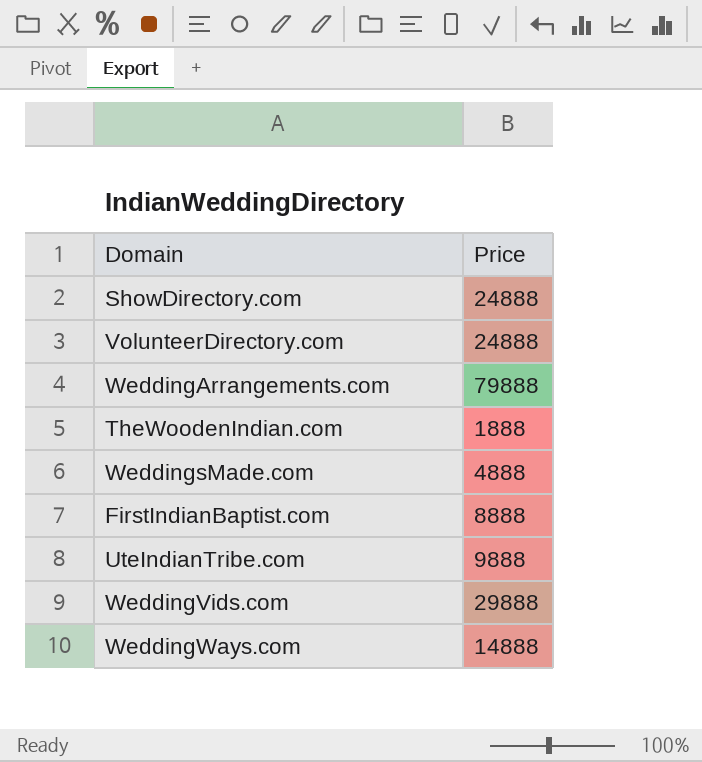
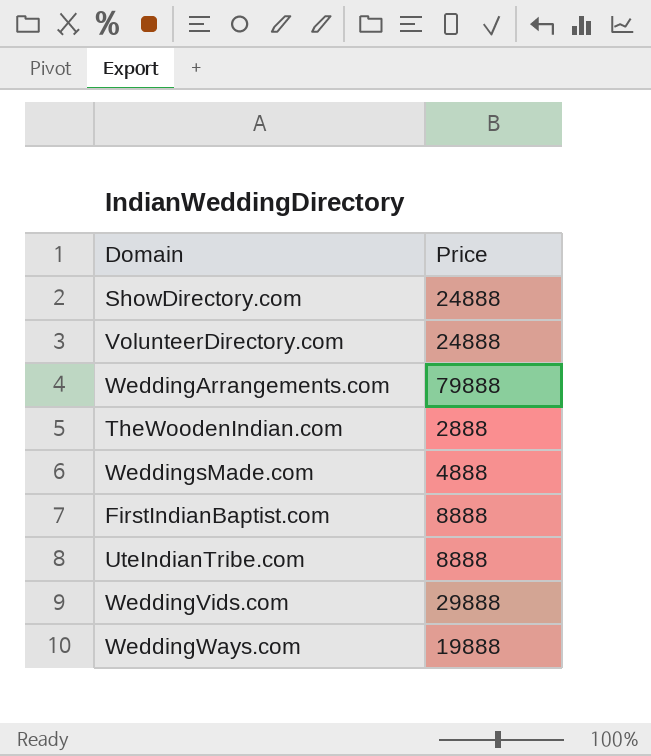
TheWoodenIndian.com | Price: 1888 -> 2888
UteIndianTribe.com | Price: 9888 -> 8888
WeddingWays.com | Price: 14888 -> 19888

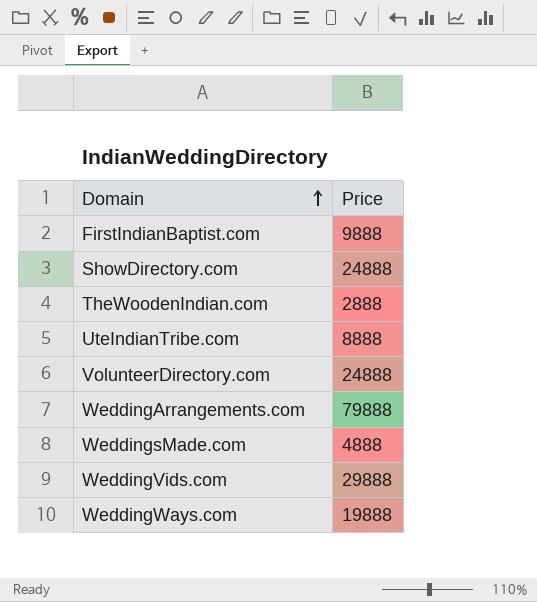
row order: none -> Domain ascending
FirstIndianBaptist.com | Price: 8888 -> 9888

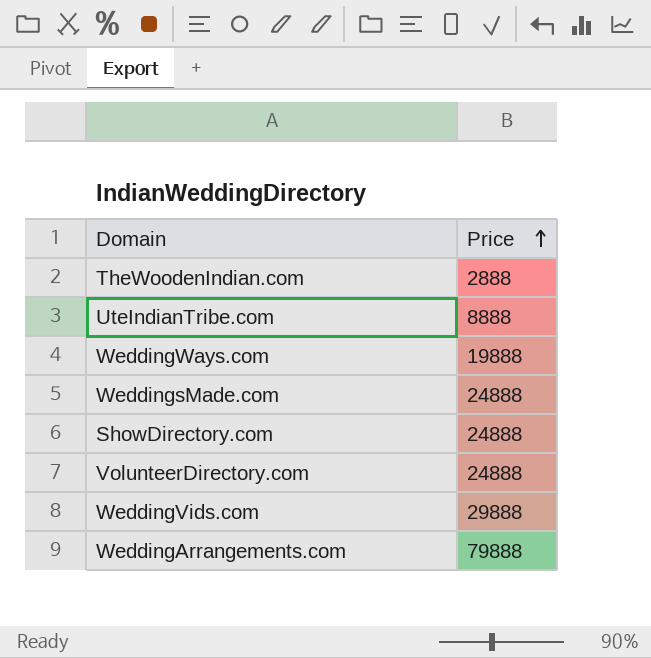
row order: Domain ascending -> Price ascending
row FirstIndianBaptist.com: 9888 -> none
WeddingsMade.com | Price: 4888 -> 24888

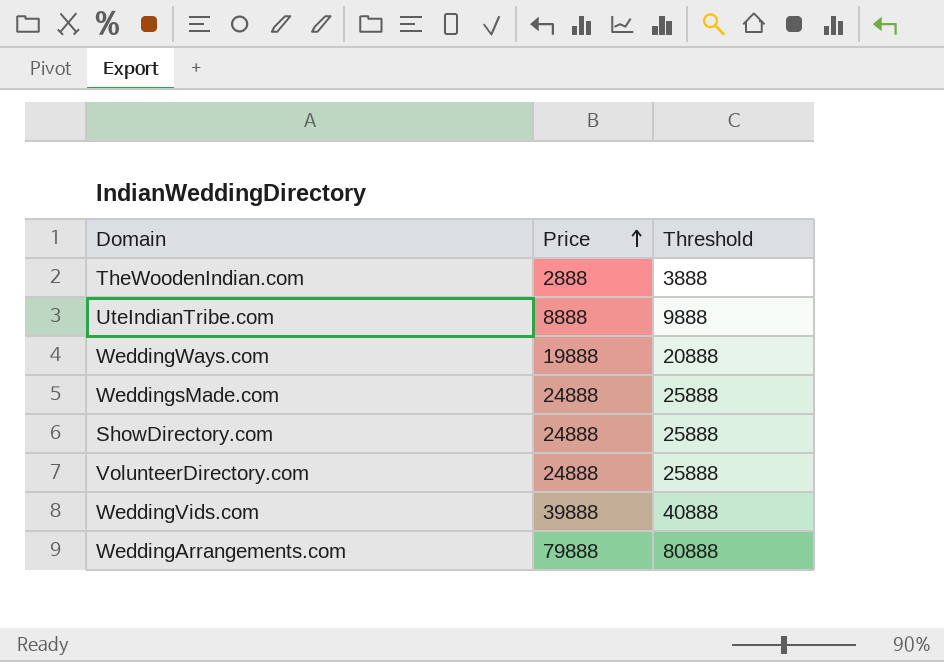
column Threshold | formula: none -> [Price] + 1000
WeddingVids.com | Price: 29888 -> 39888

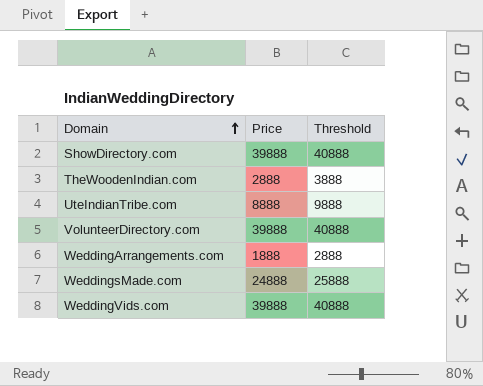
row order: Price ascending -> Domain ascending
row WeddingWays.com: 19888 | 20888 -> none
ShowDirectory.com | Price: 24888 -> 39888
ShowDirectory.com | Threshold: 25888 -> 40888
VolunteerDirectory.com | Price: 24888 -> 39888
VolunteerDirectory.com | Threshold: 25888 -> 40888
WeddingArrangements.com | Price: 79888 -> 1888
WeddingArrangements.com | Threshold: 80888 -> 2888

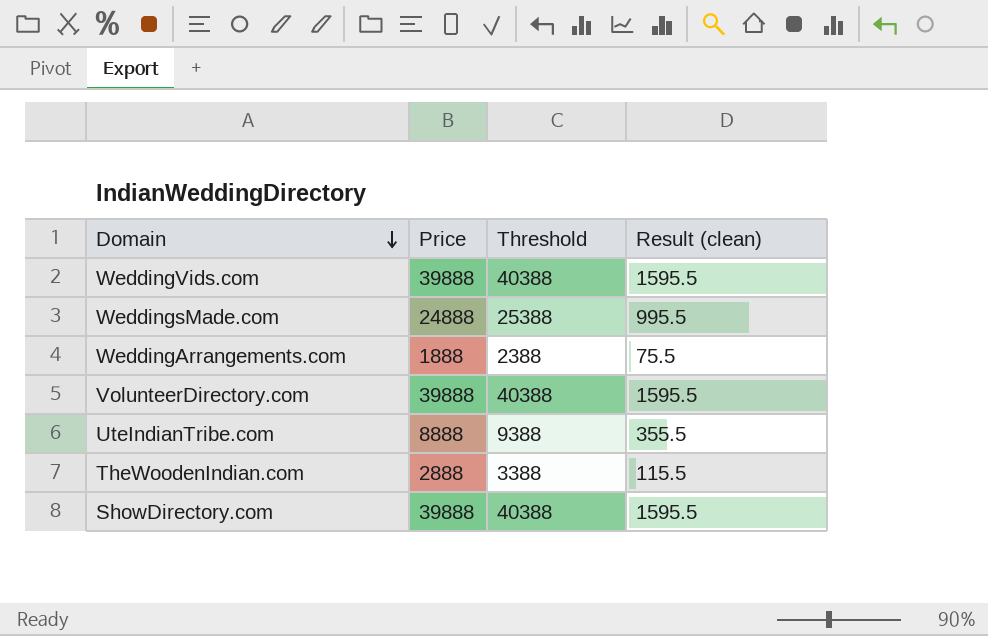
row order: Domain ascending -> Domain descending
column Threshold | formula: [Price] + 1000 -> [Price] + 500
column Result (clean) | formula: none -> [Price] * 0.04

